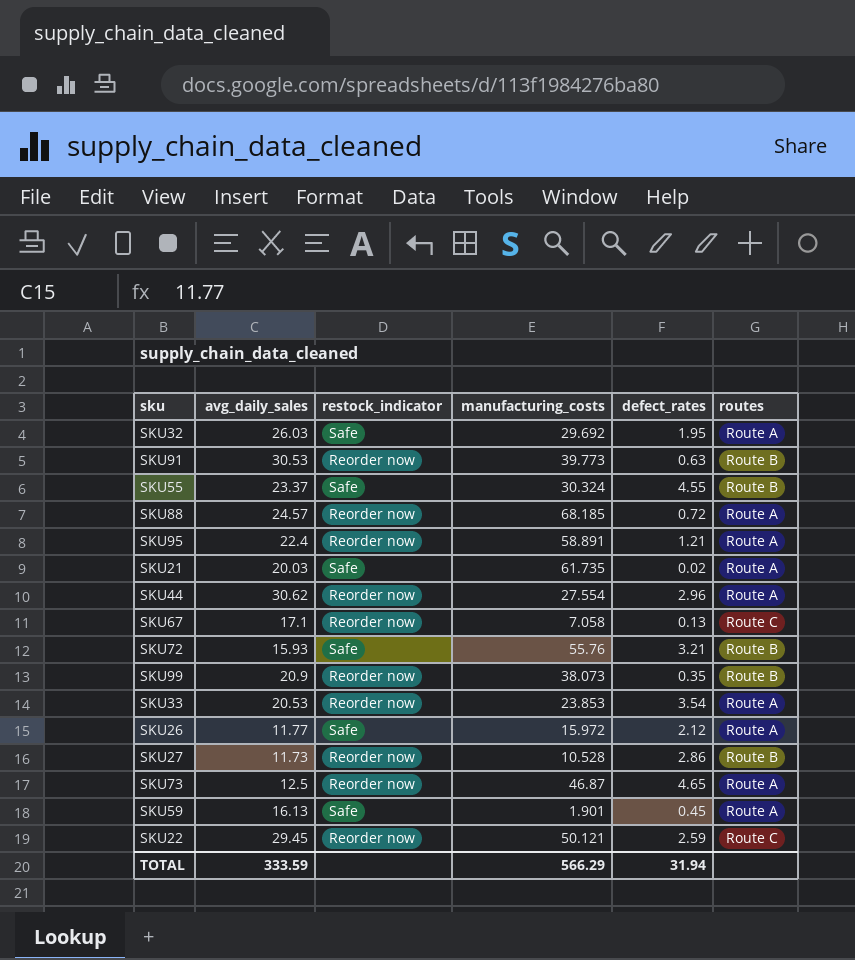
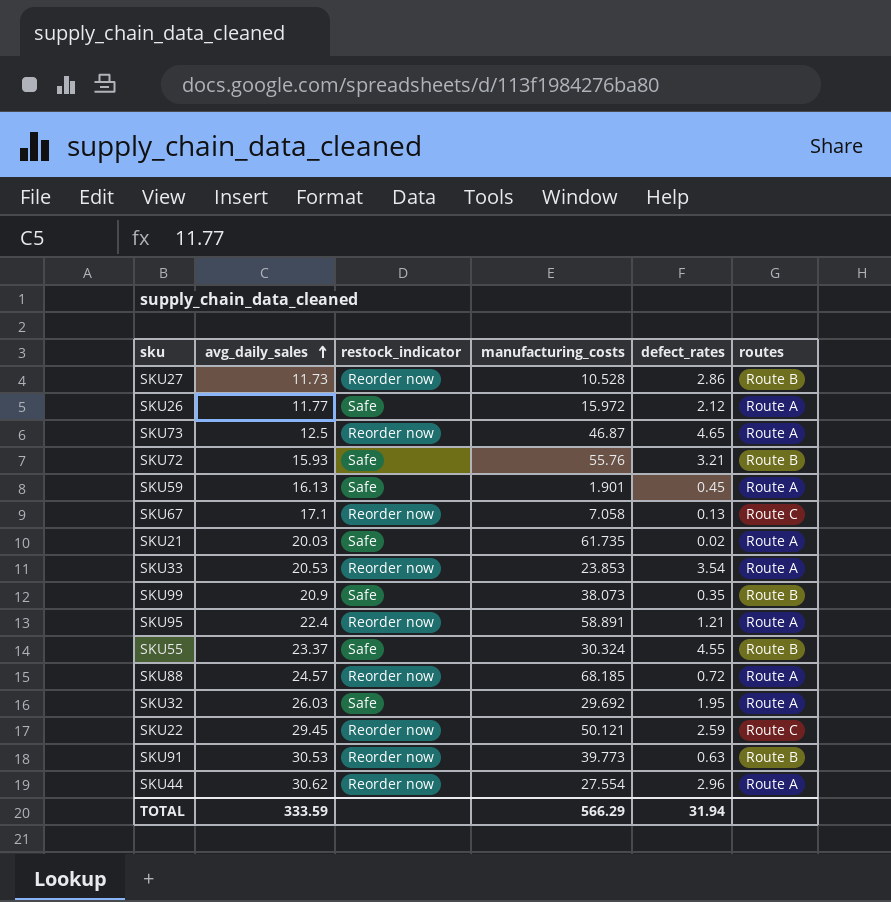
row order: none -> avg_daily_sales ascending
SKU99 | restock_indicator: Reorder now -> Safe

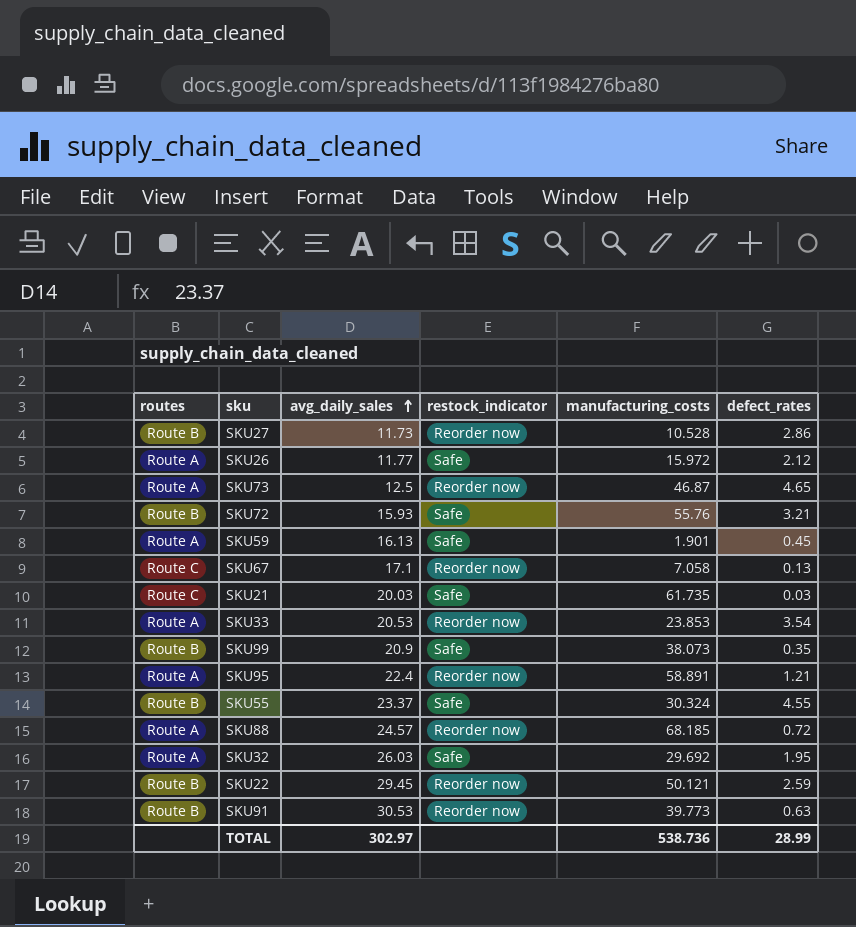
column routes | position: 6 -> 1
row SKU44: 30.62 | Reorder now | 27.554 | 2.96 | Route A -> none
SKU21 | routes: Route A -> Route C
SKU21 | defect_rates: 0.02 -> 0.03
SKU22 | routes: Route C -> Route B
TOTAL | avg_daily_sales: 333.59 -> 302.97
TOTAL | manufacturing_costs: 566.29 -> 538.736
TOTAL | defect_rates: 31.94 -> 28.99

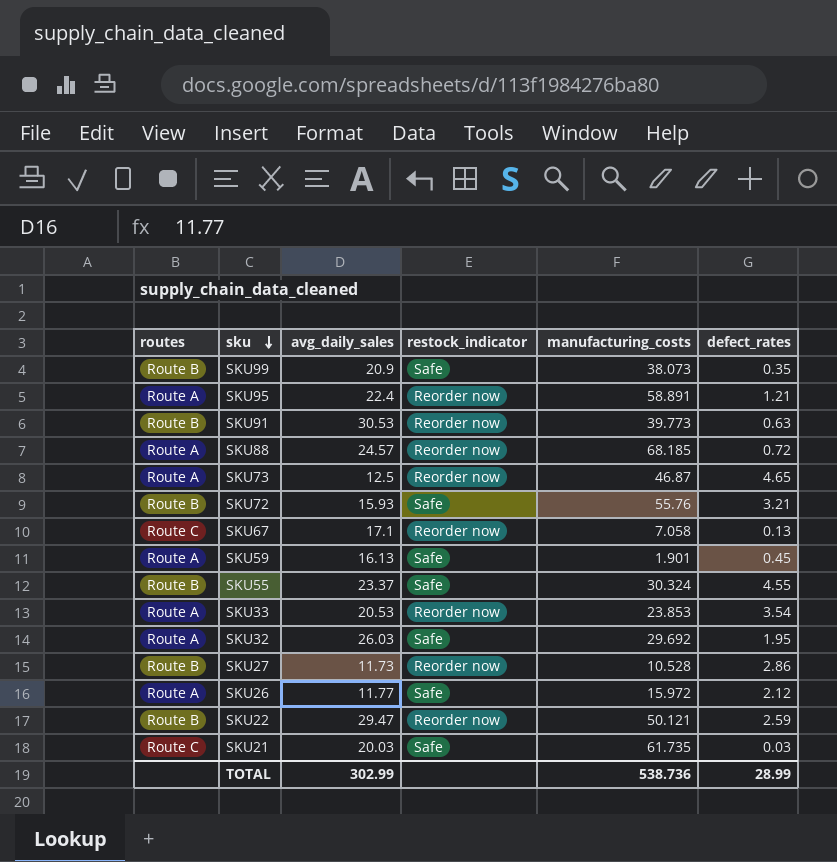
row order: avg_daily_sales ascending -> sku descending
SKU22 | avg_daily_sales: 29.45 -> 29.47
TOTAL | avg_daily_sales: 302.97 -> 302.99

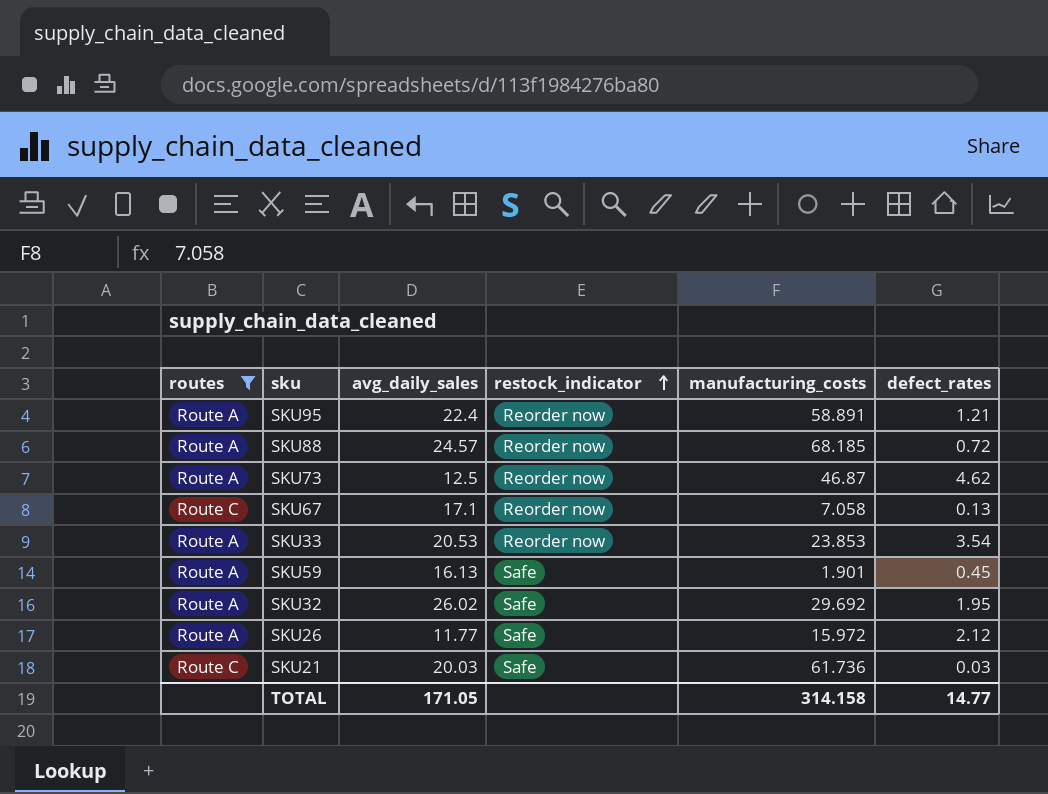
filter: none -> routes != Route B
row order: sku descending -> restock_indicator ascending
SKU73 | defect_rates: 4.65 -> 4.62
SKU32 | avg_daily_sales: 26.03 -> 26.02
SKU21 | manufacturing_costs: 61.735 -> 61.736
TOTAL | avg_daily_sales: 302.99 -> 171.05
TOTAL | manufacturing_costs: 538.736 -> 314.158
TOTAL | defect_rates: 28.99 -> 14.77

